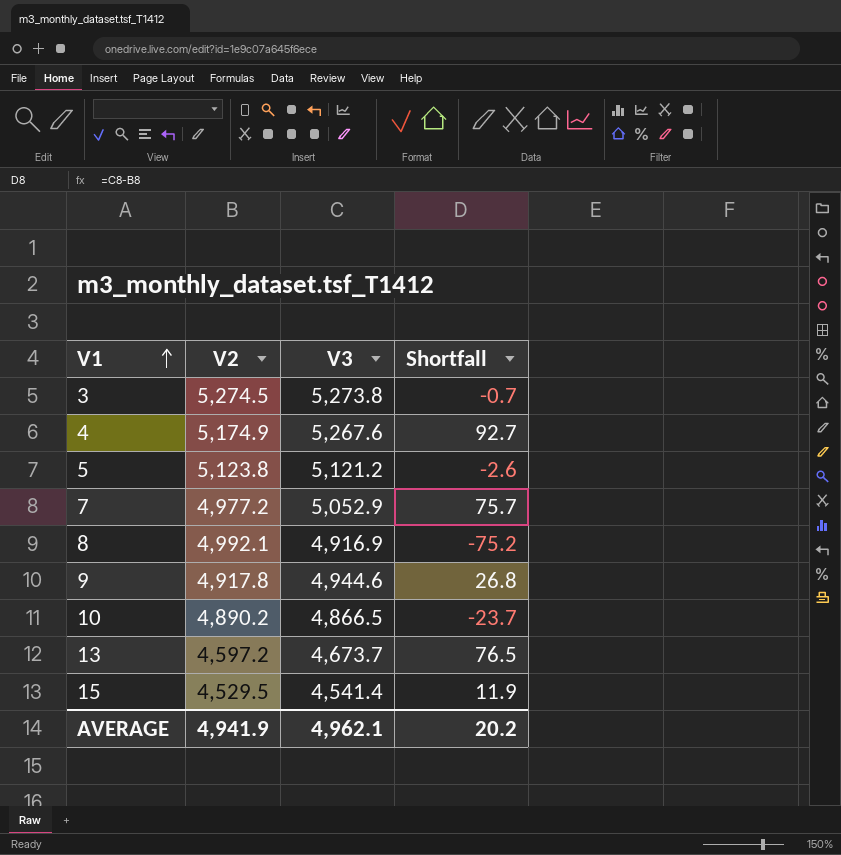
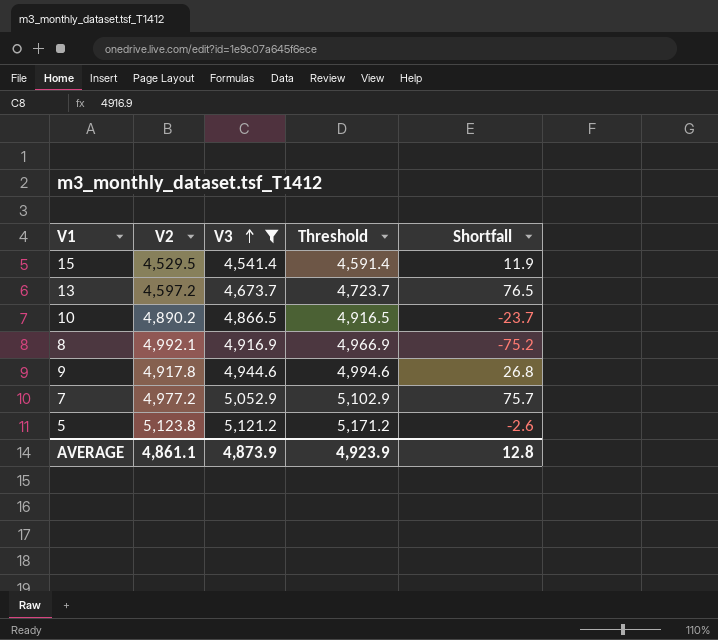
filter: none -> V3 <= 5,121.2
row order: V1 ascending -> V3 ascending
column Threshold | formula: none -> [V3] + 50
AVERAGE | V2: 4,941.9 -> 4,861.1
AVERAGE | V3: 4,962.1 -> 4,873.9
AVERAGE | Shortfall: 20.2 -> 12.8

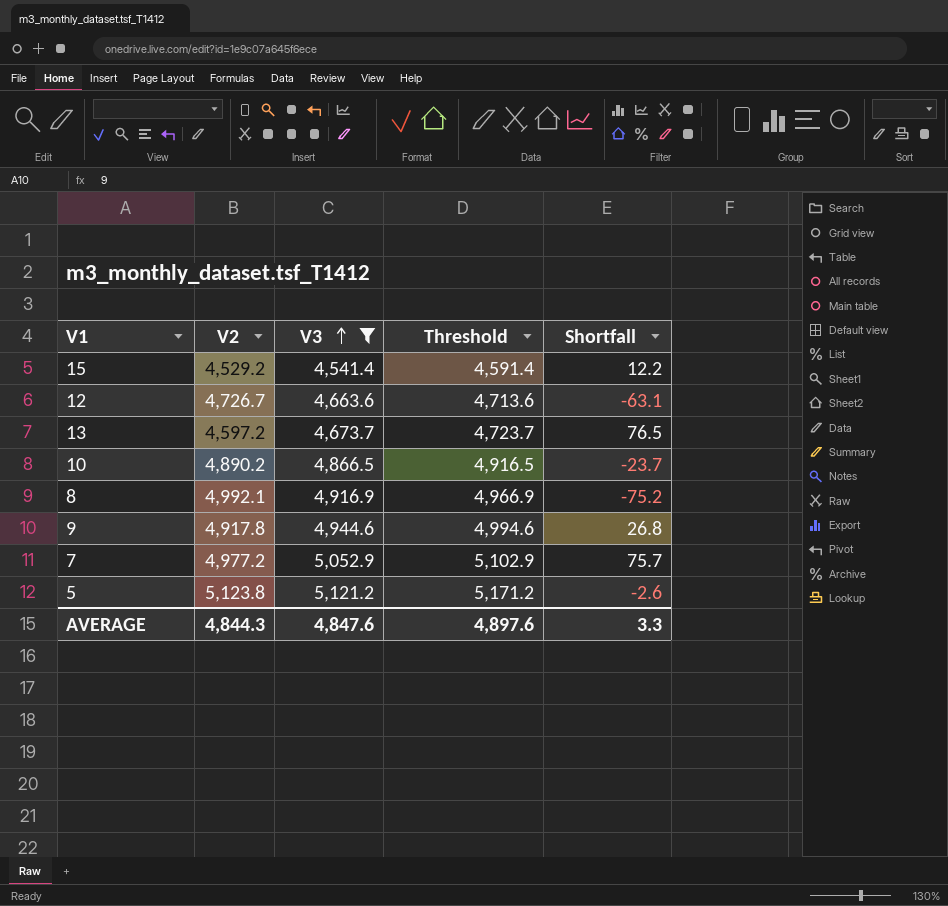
15 | V2: 4,529.5 -> 4,529.2
15 | Shortfall: 11.9 -> 12.2
row 12: none -> 4,726.7 | 4,663.6 | 4,713.6 | -63.1
AVERAGE | V2: 4,861.1 -> 4,844.3
AVERAGE | V3: 4,873.9 -> 4,847.6
AVERAGE | Threshold: 4,923.9 -> 4,897.6
AVERAGE | Shortfall: 12.8 -> 3.3

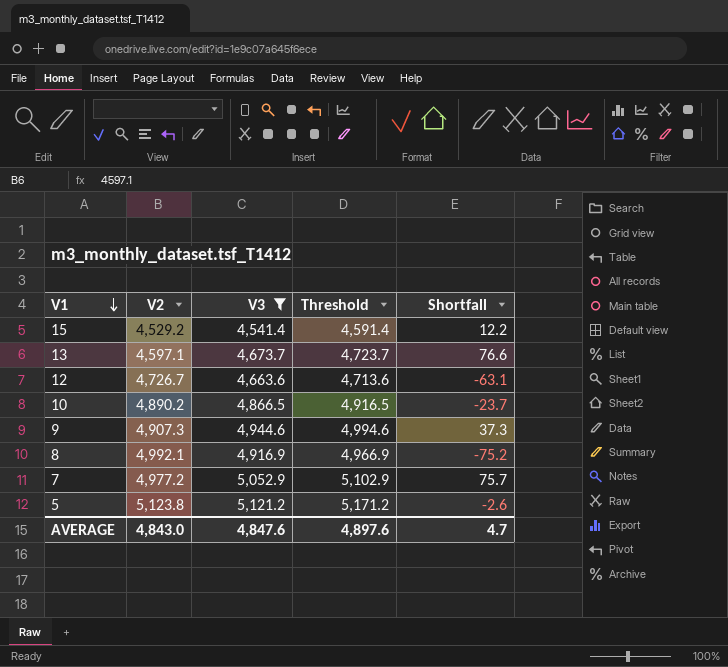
row order: V3 ascending -> V1 descending
13 | V2: 4,597.2 -> 4,597.1
13 | Shortfall: 76.5 -> 76.6
9 | V2: 4,917.8 -> 4,907.3
9 | Shortfall: 26.8 -> 37.3
AVERAGE | V2: 4,844.3 -> 4,843.0
AVERAGE | Shortfall: 3.3 -> 4.7

